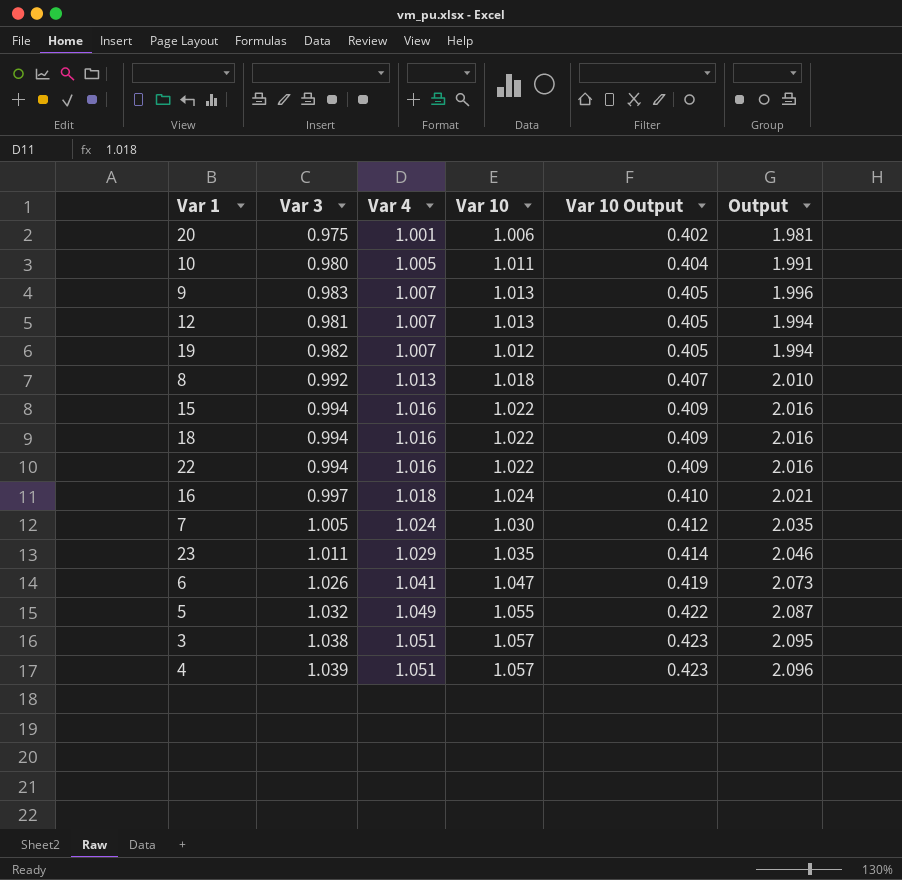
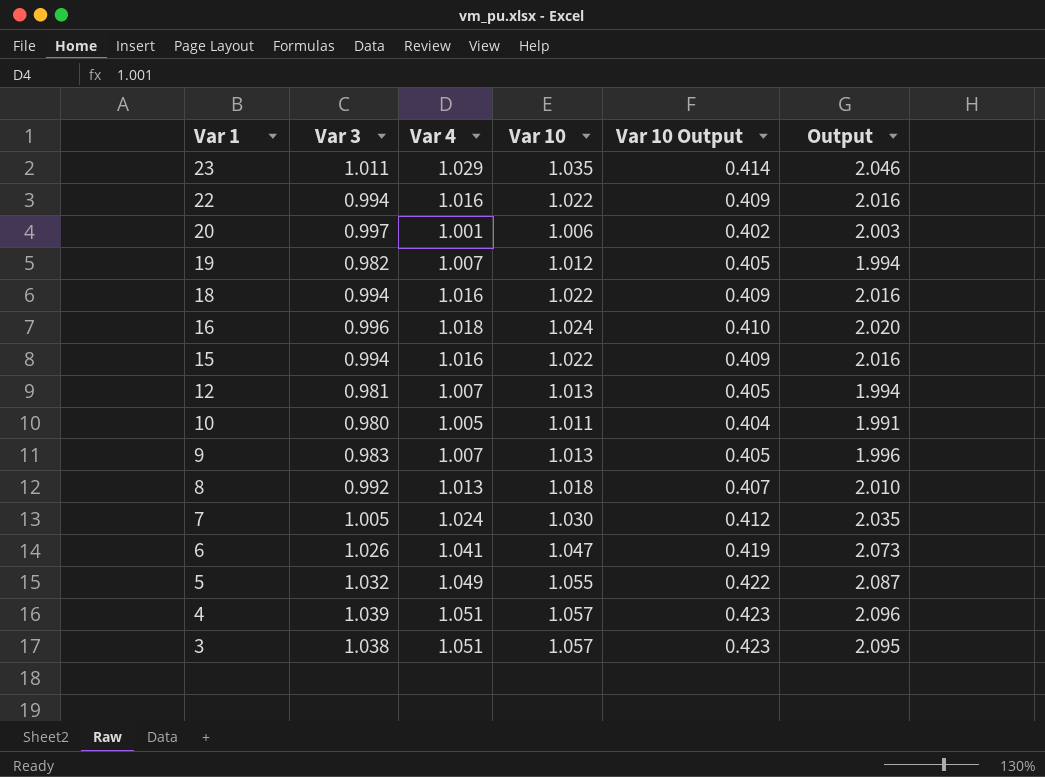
row order: Var 4 ascending -> Var 1 descending
20 | Var 3: 0.975 -> 0.997
20 | Output: 1.981 -> 2.003
16 | Var 3: 0.997 -> 0.996
16 | Output: 2.021 -> 2.020

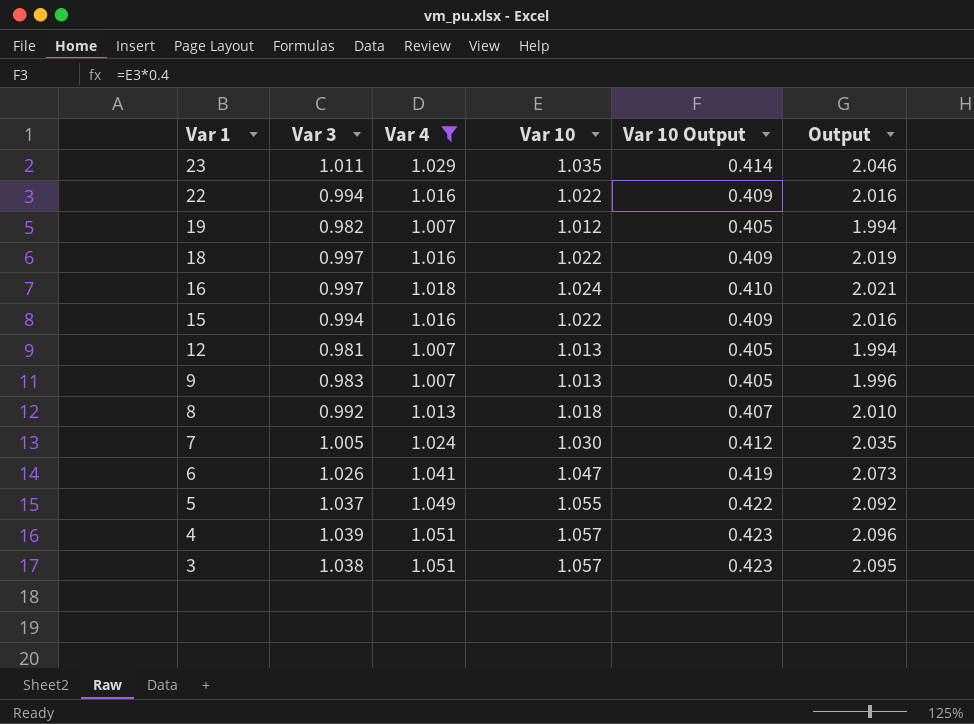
filter: none -> Var 4 >= 1.007
18 | Var 3: 0.994 -> 0.997
18 | Output: 2.016 -> 2.019
16 | Var 3: 0.996 -> 0.997
16 | Output: 2.020 -> 2.021
5 | Var 3: 1.032 -> 1.037
5 | Output: 2.087 -> 2.092

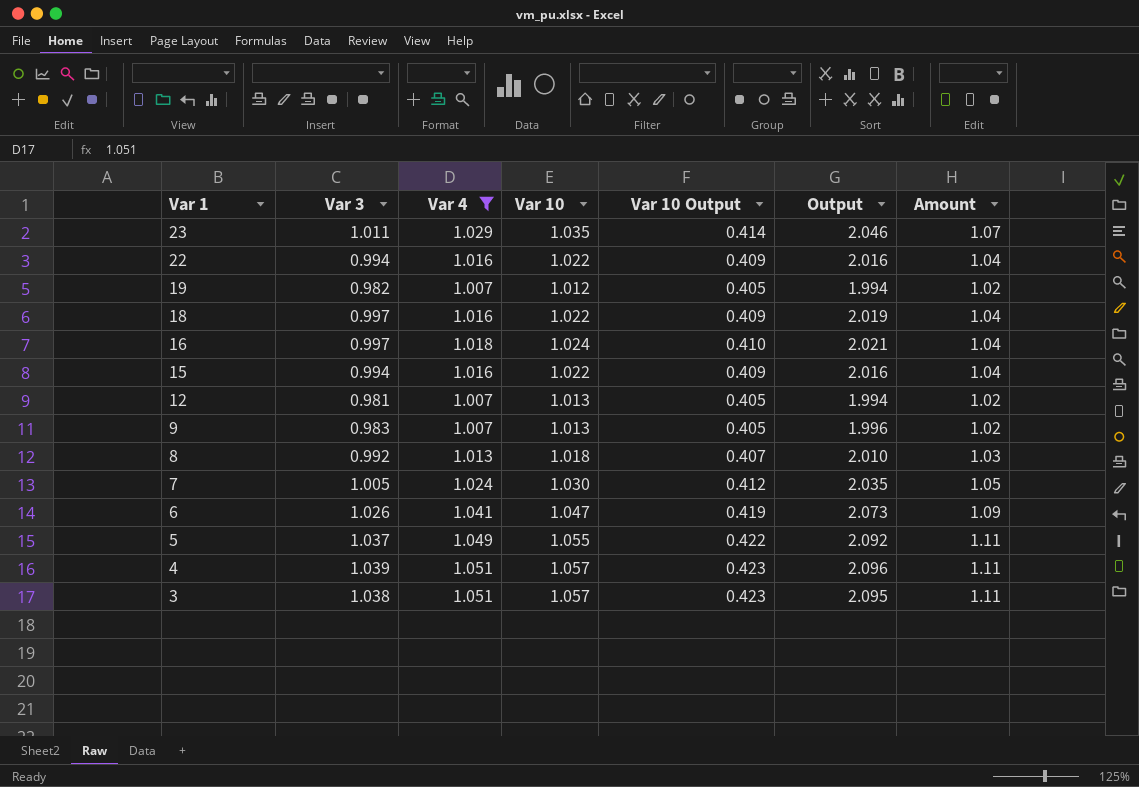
column Amount | formula: none -> [Var 4] * [Var 10]

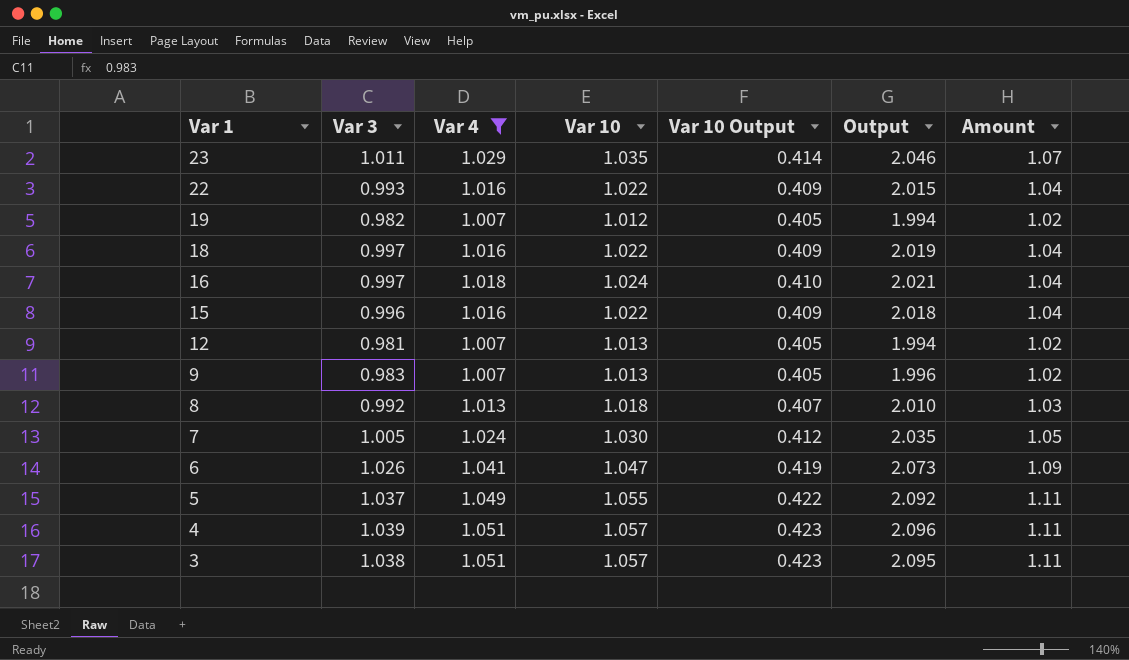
22 | Var 3: 0.994 -> 0.993
22 | Output: 2.016 -> 2.015
15 | Var 3: 0.994 -> 0.996
15 | Output: 2.016 -> 2.018

